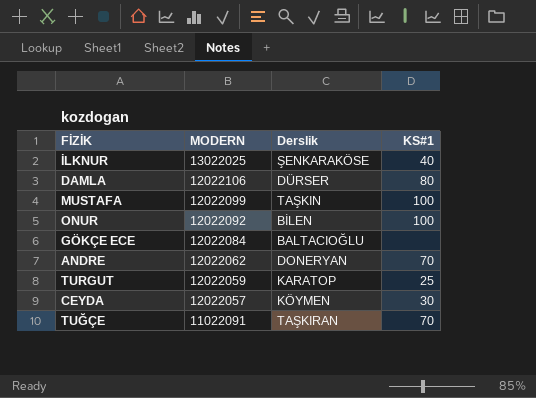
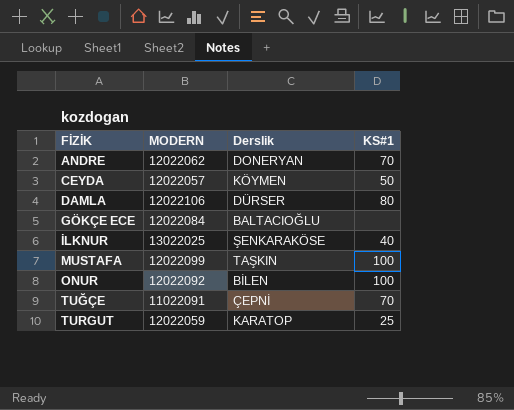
row order: MODERN descending -> FİZİK ascending
CEYDA | KS#1: 30 -> 50
TUĞÇE | Derslik: TAŞKIRAN -> ÇEPNİ

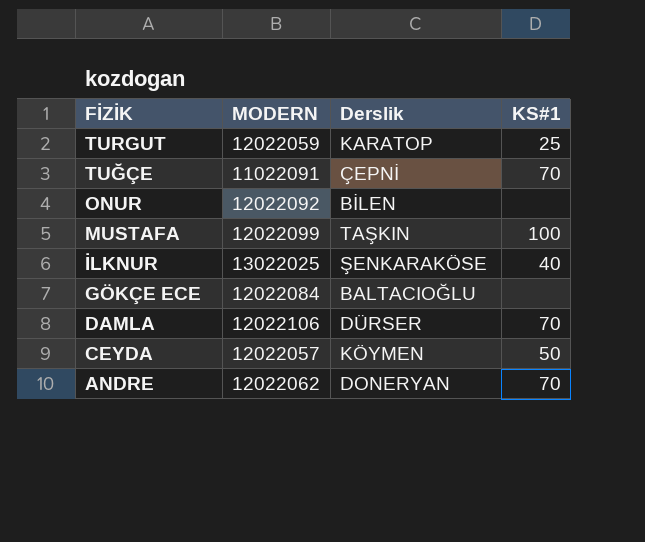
row order: FİZİK ascending -> FİZİK descending
ONUR | KS#1: 100 -> none
DAMLA | KS#1: 80 -> 70

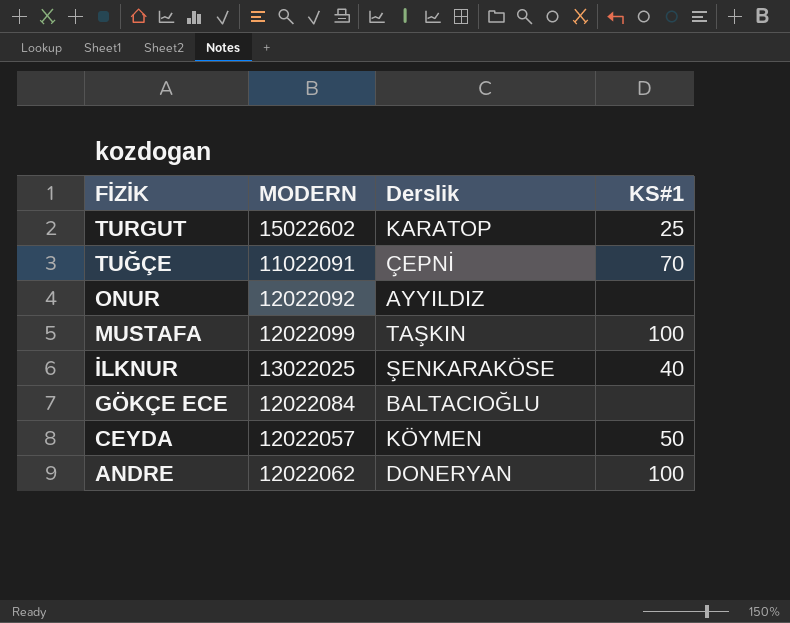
row DAMLA: 12022106 | DÜRSER | 70 -> none
TURGUT | MODERN: 12022059 -> 15022602
ONUR | Derslik: BİLEN -> AYYILDIZ
ANDRE | KS#1: 70 -> 100

